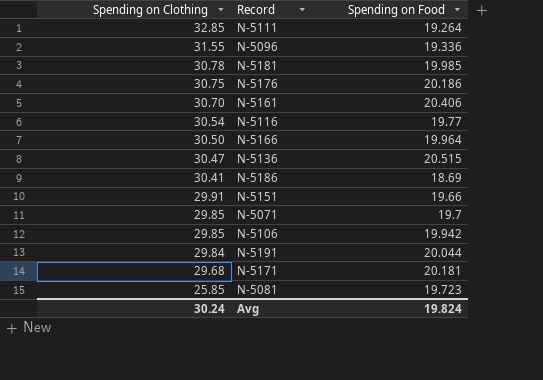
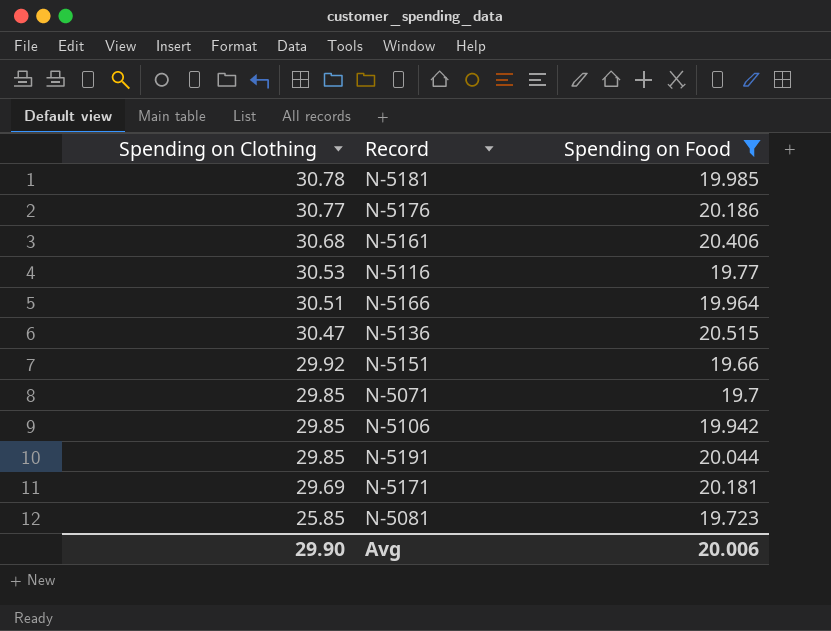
filter: none -> Spending on Food >= 19.66
N-5176 | Spending on Clothing: 30.75 -> 30.77
N-5161 | Spending on Clothing: 30.70 -> 30.68
N-5116 | Spending on Clothing: 30.54 -> 30.53
N-5166 | Spending on Clothing: 30.50 -> 30.51
N-5151 | Spending on Clothing: 29.91 -> 29.92
N-5191 | Spending on Clothing: 29.84 -> 29.85
N-5171 | Spending on Clothing: 29.68 -> 29.69
Avg | Spending on Clothing: 30.24 -> 29.90
Avg | Spending on Food: 19.824 -> 20.006

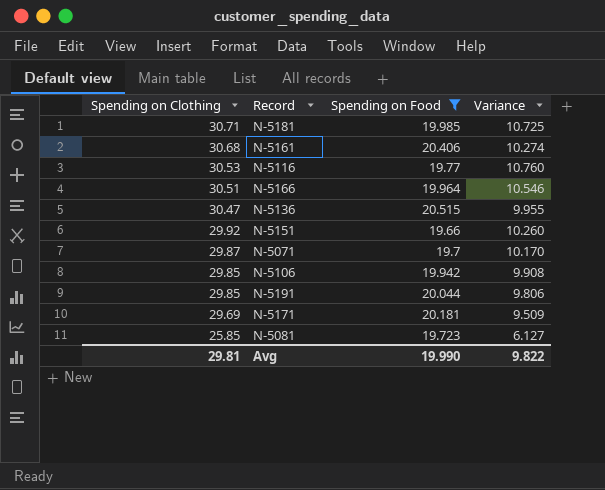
column Variance | formula: none -> [Spending on Clothing] - [Spending on Food]
row N-5176: 30.77 | 20.186 -> none
N-5181 | Spending on Clothing: 30.78 -> 30.71
N-5071 | Spending on Clothing: 29.85 -> 29.87
Avg | Spending on Clothing: 29.90 -> 29.81
Avg | Spending on Food: 20.006 -> 19.990

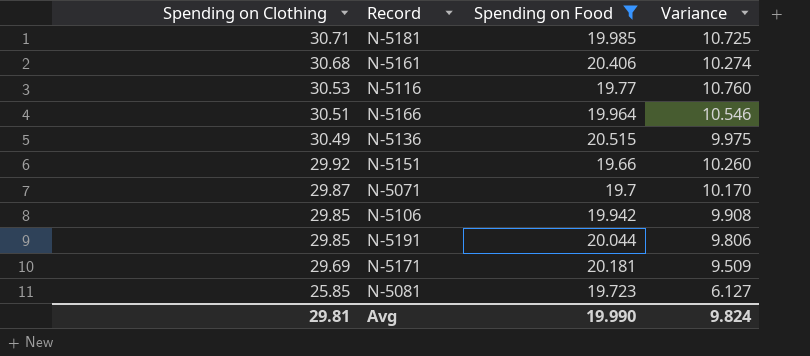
N-5136 | Spending on Clothing: 30.47 -> 30.49
N-5136 | Variance: 9.955 -> 9.975
Avg | Variance: 9.822 -> 9.824

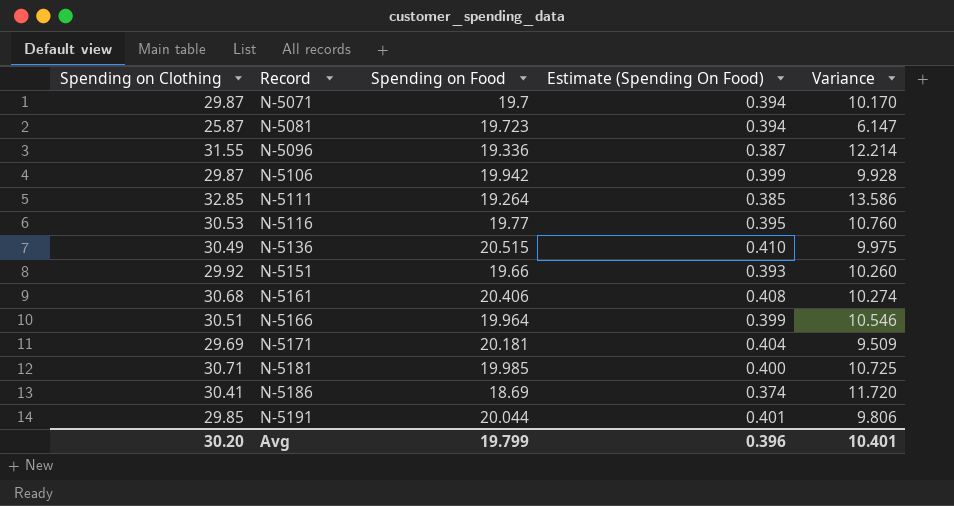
filter: Spending on Food >= 19.66 -> none
row order: Spending on Clothing descending -> Record ascending
column Estimate (Spending On Food) | formula: none -> [Spending on Food] * 0.02
N-5081 | Spending on Clothing: 25.85 -> 25.87
N-5081 | Variance: 6.127 -> 6.147
N-5106 | Spending on Clothing: 29.85 -> 29.87
N-5106 | Variance: 9.908 -> 9.928
Avg | Spending on Clothing: 29.81 -> 30.20
Avg | Spending on Food: 19.990 -> 19.799
Avg | Variance: 9.824 -> 10.401

